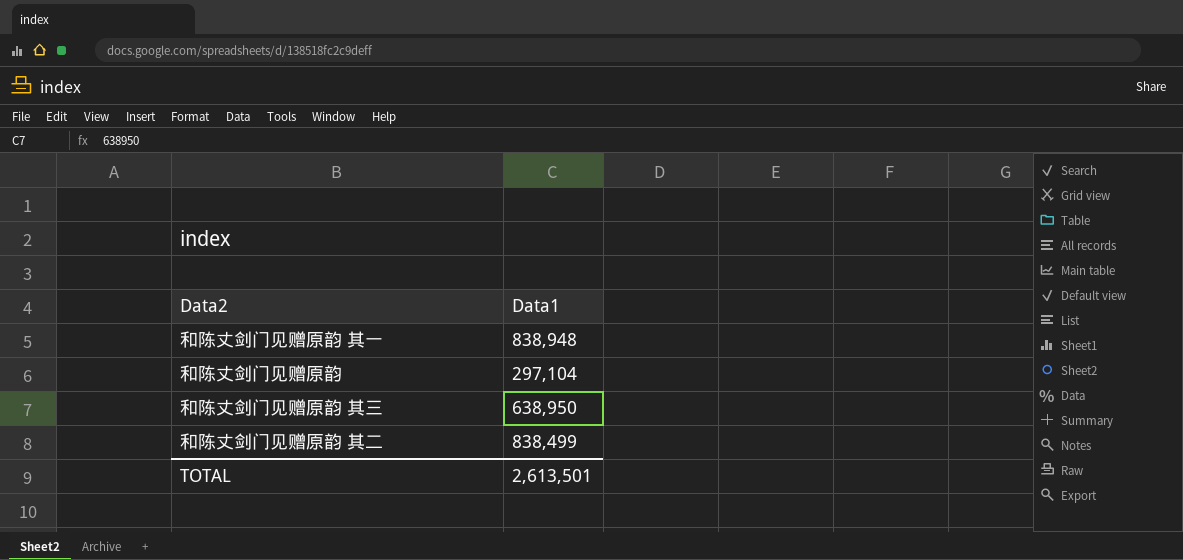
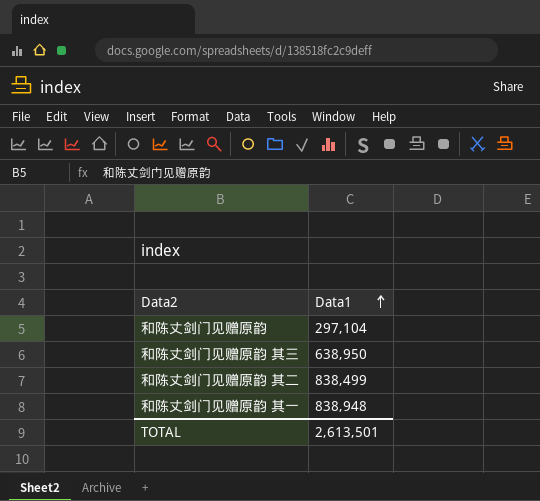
row order: none -> Data1 ascending

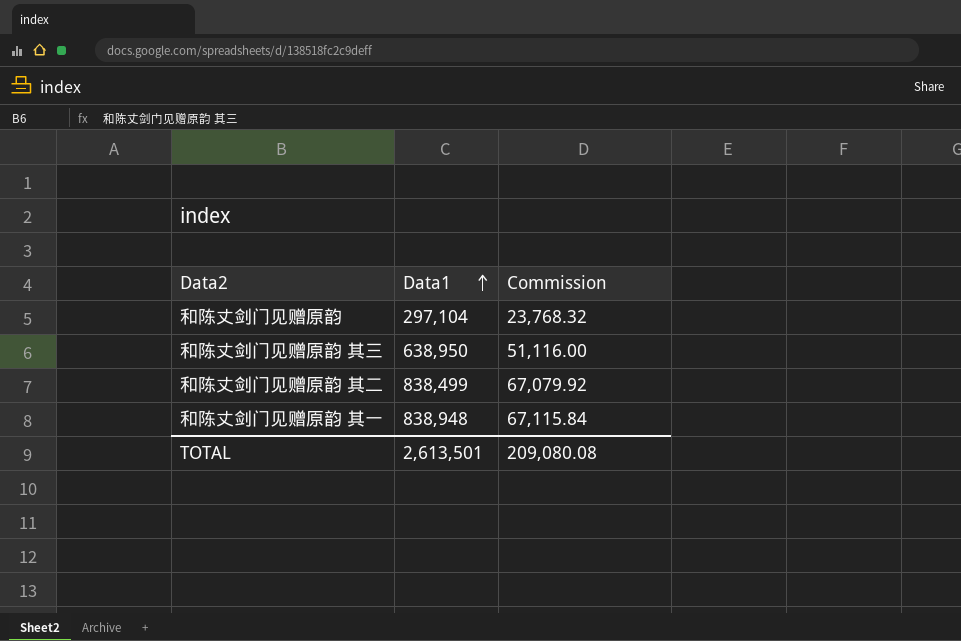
column Commission | formula: none -> [Data1] * 0.08

